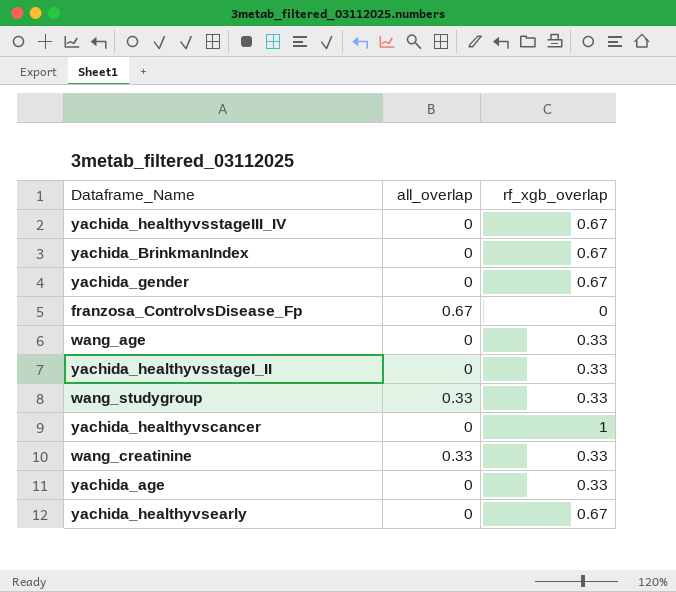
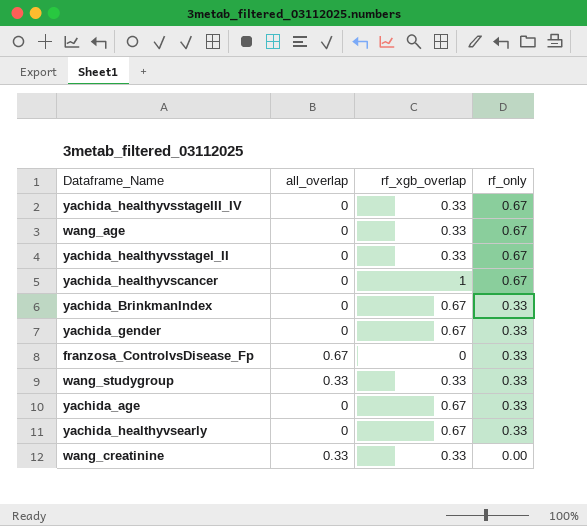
row order: none -> rf_only descending
column rf_only | position: none -> 4
yachida_healthyvsstageIII_IV | rf_xgb_overlap: 0.67 -> 0.33
yachida_age | rf_xgb_overlap: 0.33 -> 0.67

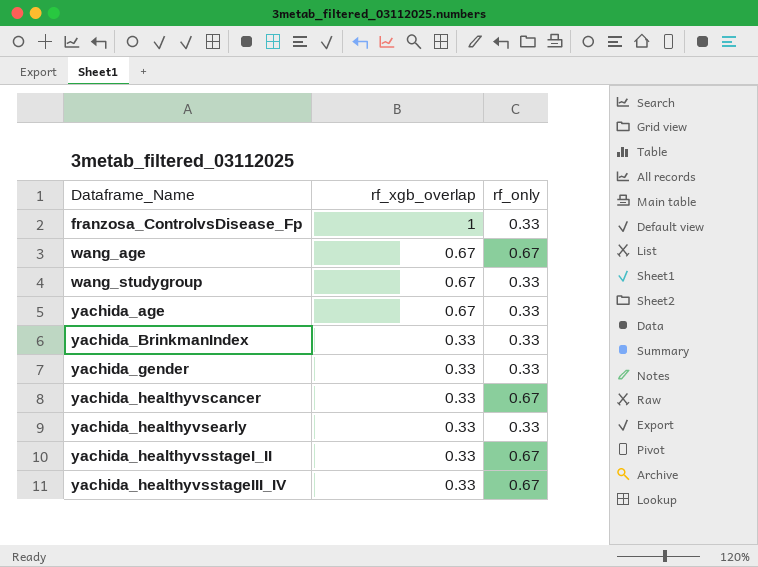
row order: rf_only descending -> Dataframe_Name ascending
column all_overlap | position: 2 -> none
row wang_creatinine: 0.33 | 0.33 | 0.00 -> none
franzosa_ControlvsDisease_Fp | rf_xgb_overlap: 0 -> 1
wang_age | rf_xgb_overlap: 0.33 -> 0.67
wang_studygroup | rf_xgb_overlap: 0.33 -> 0.67
yachida_BrinkmanIndex | rf_xgb_overlap: 0.67 -> 0.33
yachida_gender | rf_xgb_overlap: 0.67 -> 0.33
yachida_healthyvscancer | rf_xgb_overlap: 1 -> 0.33
yachida_healthyvsearly | rf_xgb_overlap: 0.67 -> 0.33

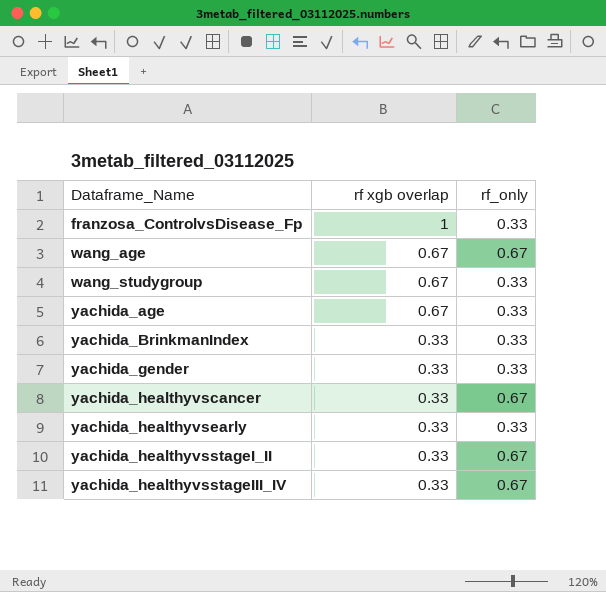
column name: rf_xgb_overlap -> rf xgb overlap

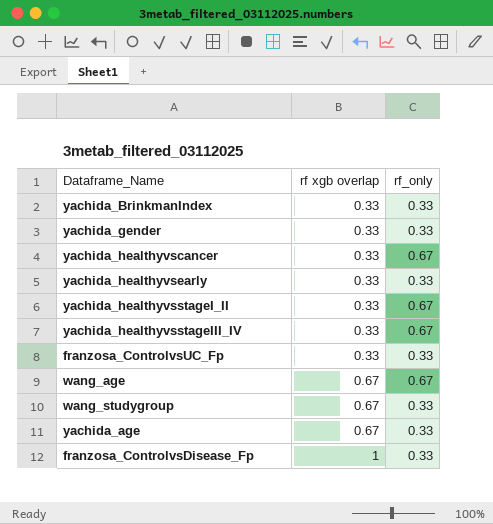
row order: Dataframe_Name ascending -> rf xgb overlap ascending
row franzosa_ControlvsUC_Fp: none -> 0.33 | 0.33

